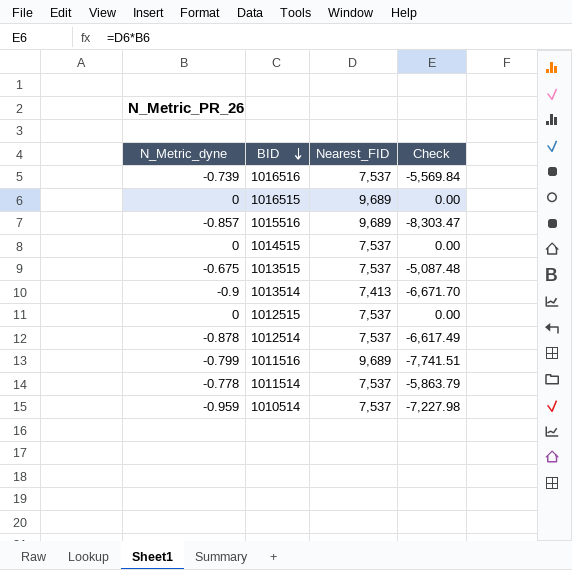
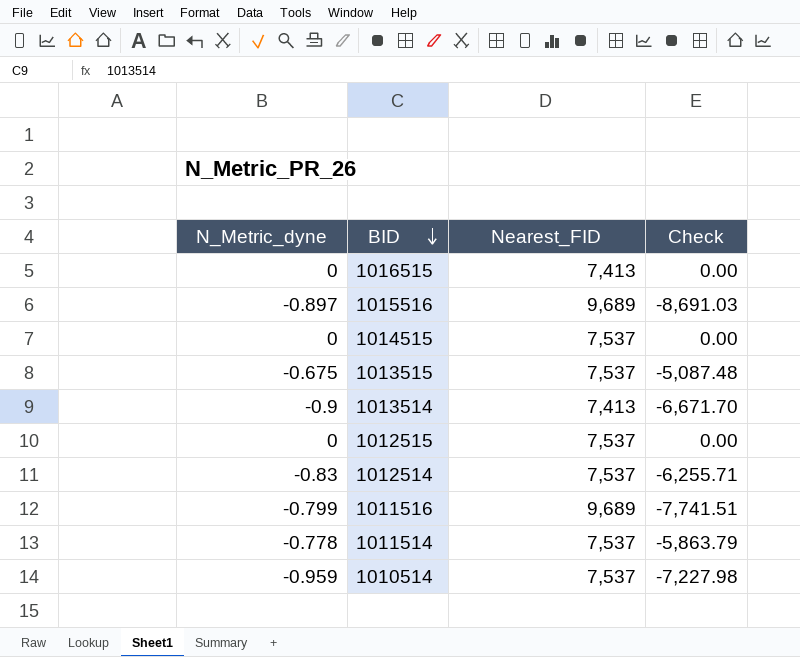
row 1016516: -0.739 | 7,537 | -5,569.84 -> none
1016515 | Nearest_FID: 9,689 -> 7,413
1015516 | N_Metric_dyne: -0.857 -> -0.897
1015516 | Check: -8,303.47 -> -8,691.03
1012514 | N_Metric_dyne: -0.878 -> -0.83
1012514 | Check: -6,617.49 -> -6,255.71

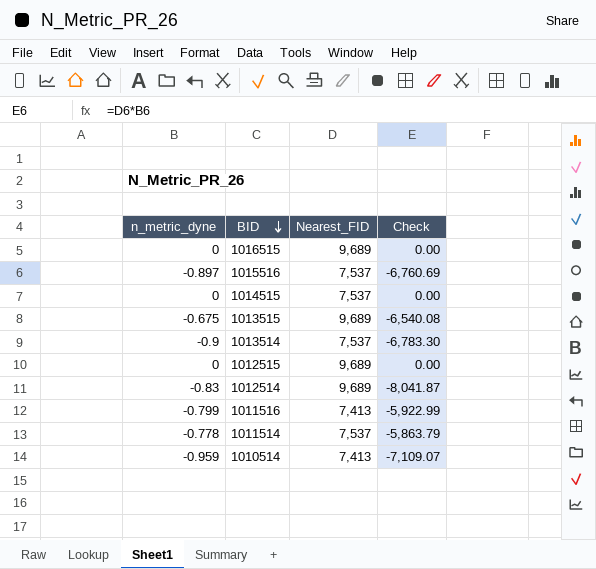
column name: N_Metric_dyne -> n_metric_dyne
1016515 | Nearest_FID: 7,413 -> 9,689
1015516 | Nearest_FID: 9,689 -> 7,537
1015516 | Check: -8,691.03 -> -6,760.69
1013515 | Nearest_FID: 7,537 -> 9,689
1013515 | Check: -5,087.48 -> -6,540.08
1013514 | Nearest_FID: 7,413 -> 7,537
1013514 | Check: -6,671.70 -> -6,783.30
1012515 | Nearest_FID: 7,537 -> 9,689
1012514 | Nearest_FID: 7,537 -> 9,689
1012514 | Check: -6,255.71 -> -8,041.87
1011516 | Nearest_FID: 9,689 -> 7,413
1011516 | Check: -7,741.51 -> -5,922.99
1010514 | Nearest_FID: 7,537 -> 7,413
1010514 | Check: -7,227.98 -> -7,109.07

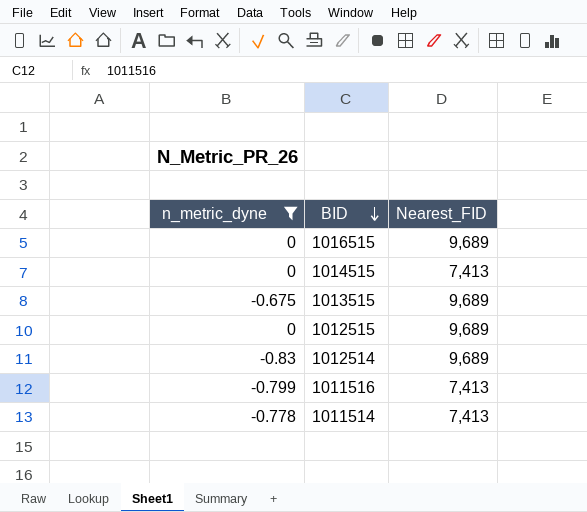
filter: none -> n_metric_dyne >= -0.83
column Check | formula: [n_metric_dyne] * [Nearest_FID] -> none
1014515 | Nearest_FID: 7,537 -> 7,413
1011514 | Nearest_FID: 7,537 -> 7,413

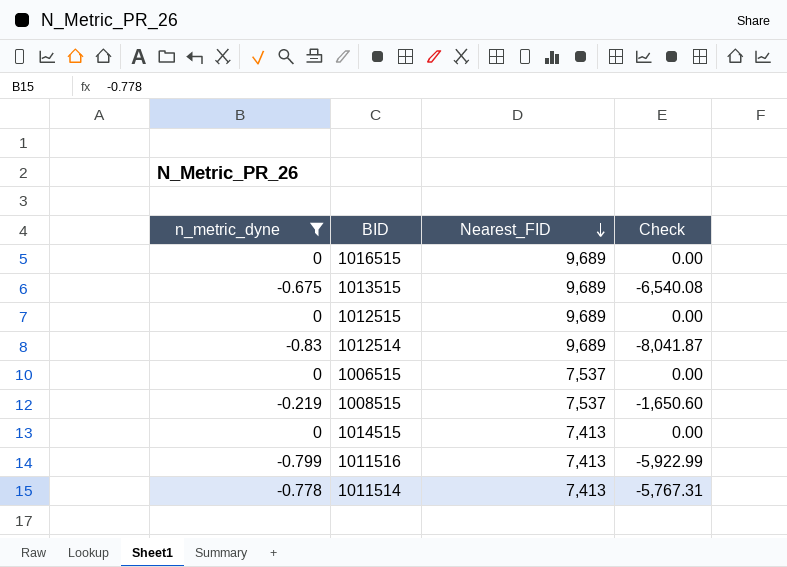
row order: BID descending -> Nearest_FID descending
column Check | formula: none -> [n_metric_dyne] * [Nearest_FID]
row 1006515: none -> 0 | 7,537 | 0.00
row 1008515: none -> -0.219 | 7,537 | -1,650.60

